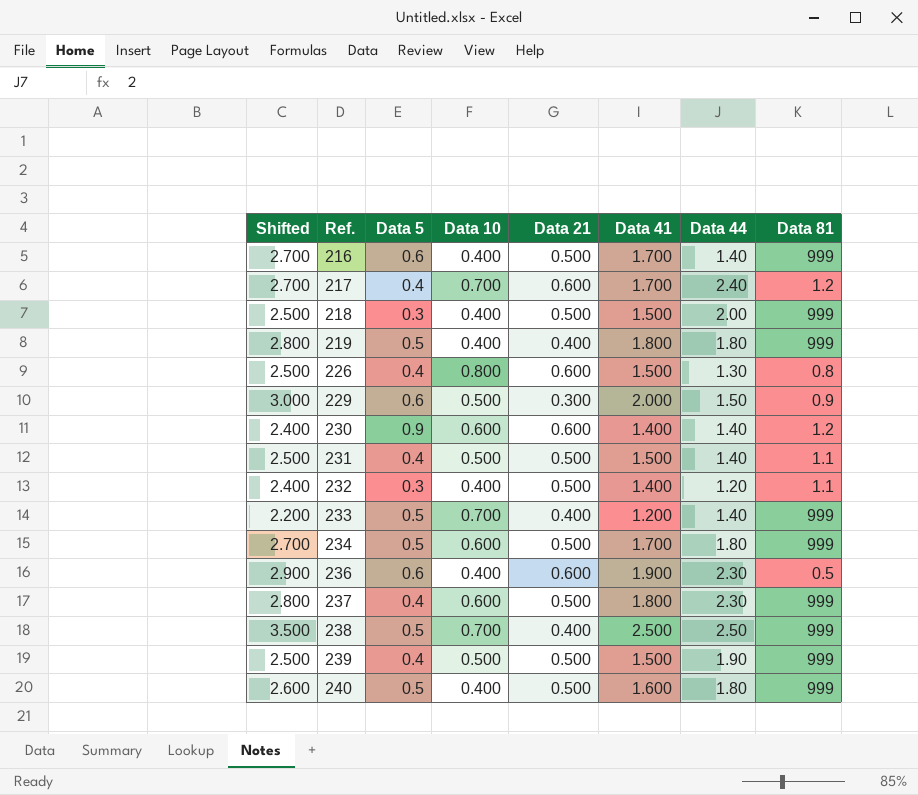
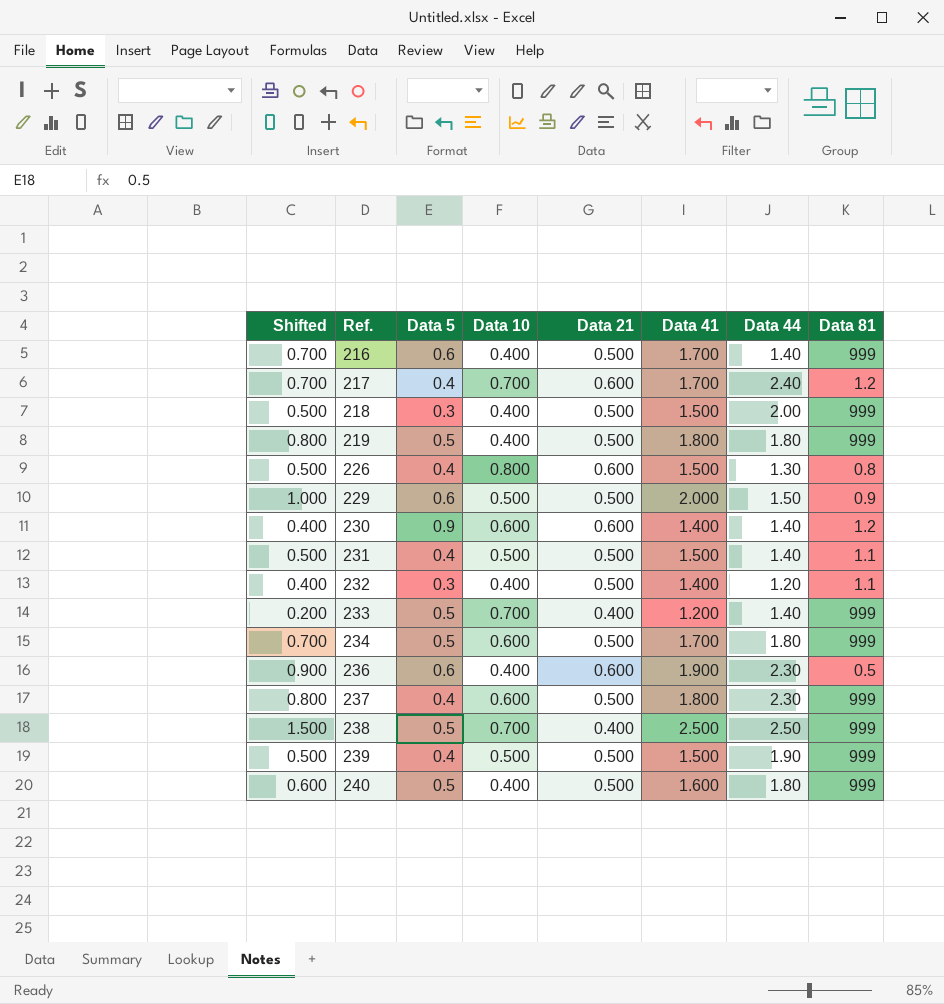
column Shifted | formula: [Data 41] + 1 -> [Data 41] - 1
219 | Data 21: 0.400 -> 0.500
229 | Data 21: 0.300 -> 0.500

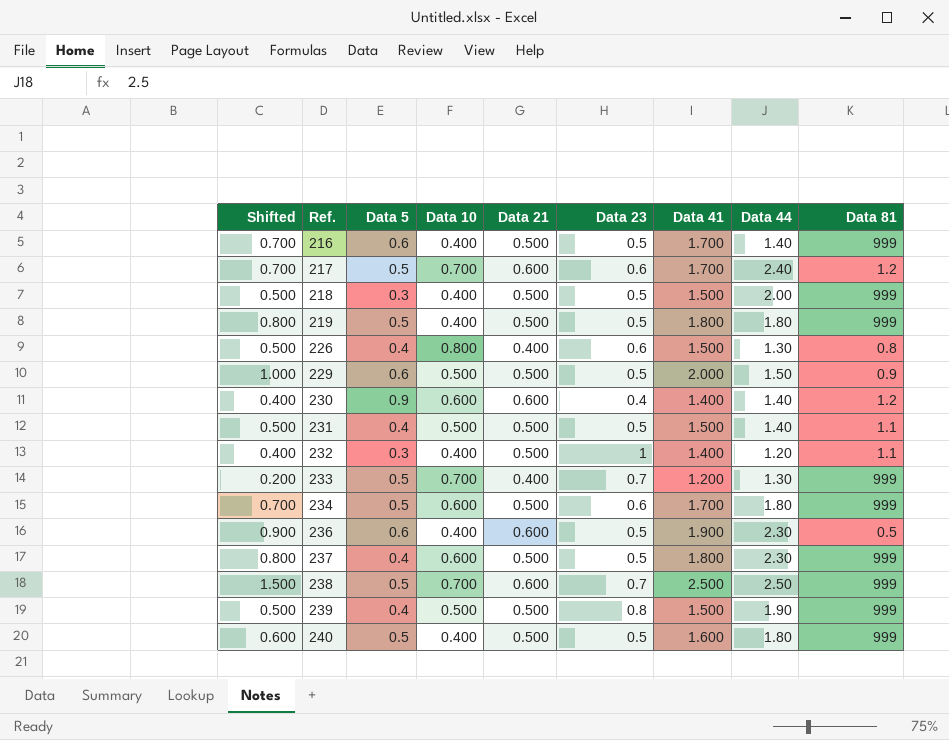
column Data 23 | position: none -> 6
217 | Data 5: 0.4 -> 0.5
226 | Data 21: 0.600 -> 0.400
233 | Data 44: 1.40 -> 1.30
238 | Data 21: 0.400 -> 0.600

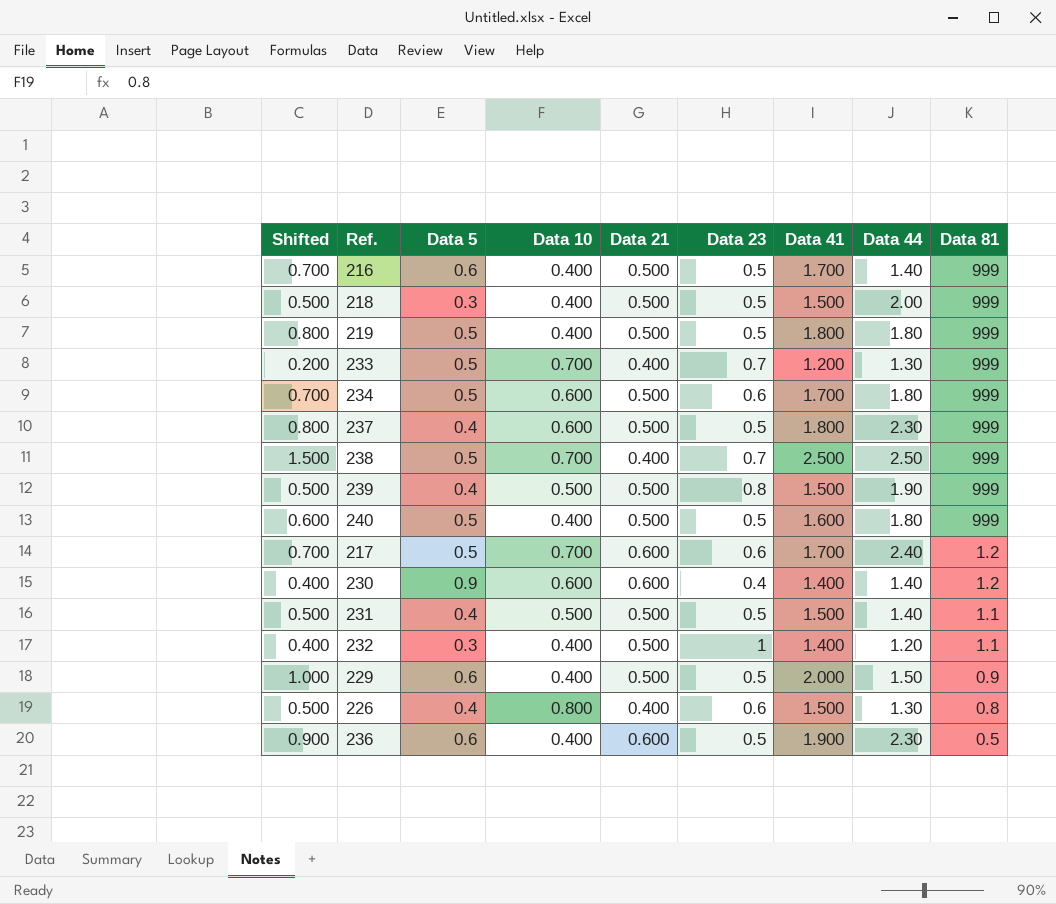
row order: Ref. ascending -> Data 81 descending
238 | Data 21: 0.600 -> 0.400
229 | Data 10: 0.500 -> 0.400

